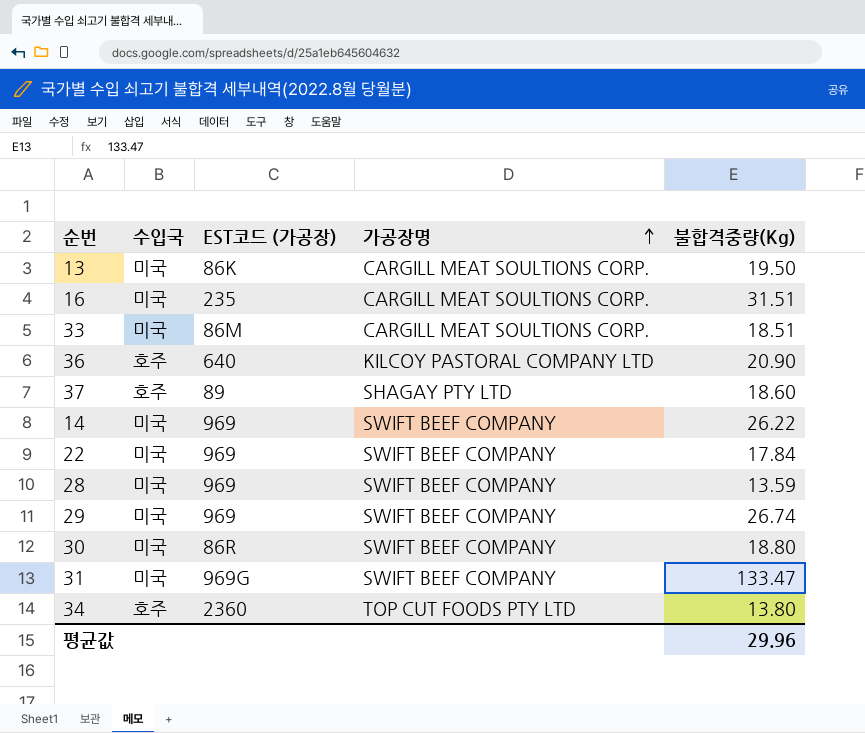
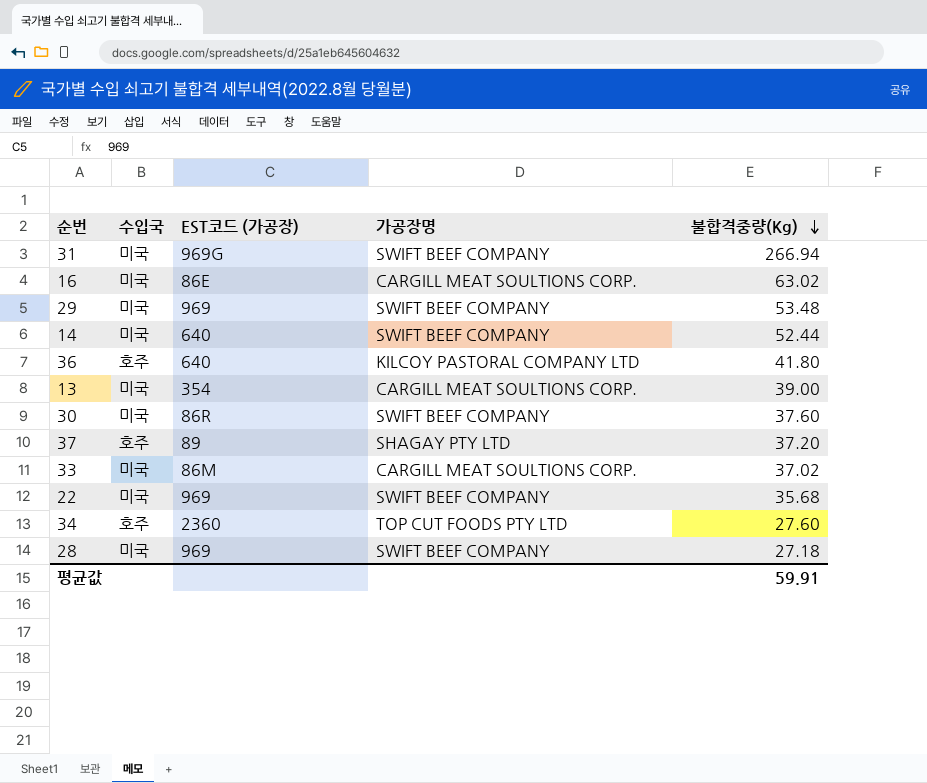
row order: 가공장명 ascending -> 불합격중량(Kg) descending
31 | 불합격중량(Kg): 133.47 -> 266.94
16 | EST코드 (가공장): 235 -> 86E
16 | 불합격중량(Kg): 31.51 -> 63.02
29 | 불합격중량(Kg): 26.74 -> 53.48
14 | EST코드 (가공장): 969 -> 640
14 | 불합격중량(Kg): 26.22 -> 52.44
36 | 불합격중량(Kg): 20.90 -> 41.80
13 | EST코드 (가공장): 86K -> 354
13 | 불합격중량(Kg): 19.50 -> 39.00
30 | 불합격중량(Kg): 18.80 -> 37.60
37 | 불합격중량(Kg): 18.60 -> 37.20
33 | 불합격중량(Kg): 18.51 -> 37.02
22 | 불합격중량(Kg): 17.84 -> 35.68
34 | 불합격중량(Kg): 13.80 -> 27.60
28 | 불합격중량(Kg): 13.59 -> 27.18
평균값 | 불합격중량(Kg): 29.96 -> 59.91

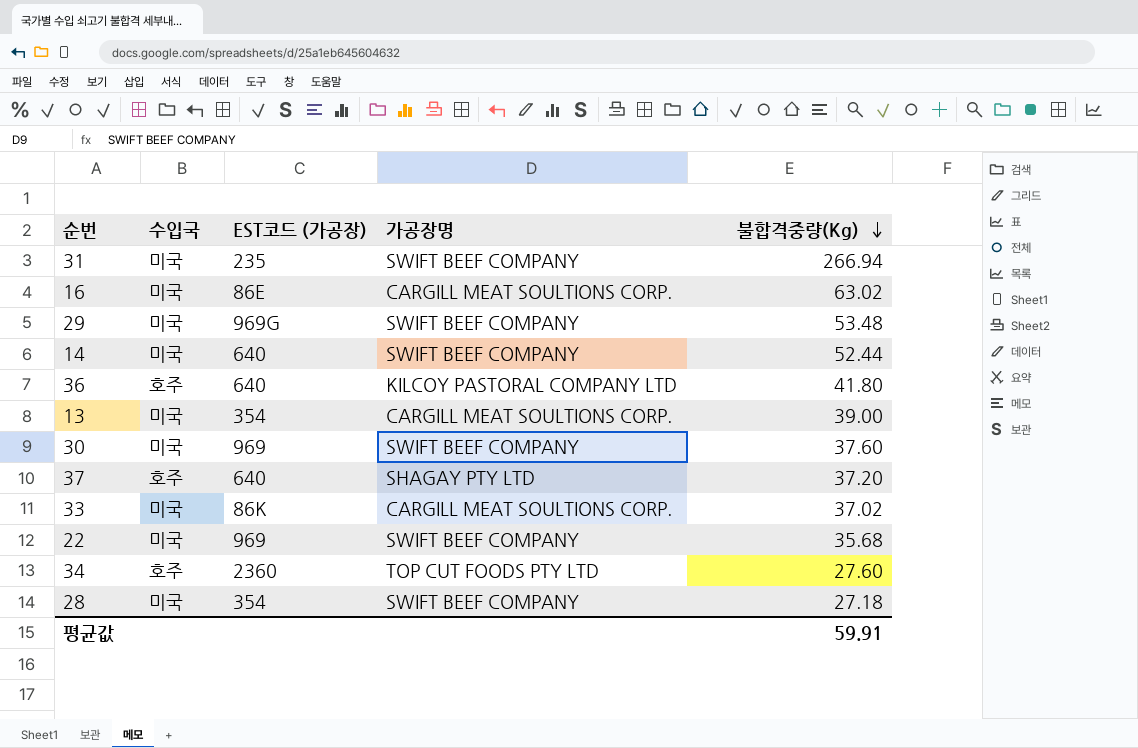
31 | EST코드 (가공장): 969G -> 235
29 | EST코드 (가공장): 969 -> 969G
30 | EST코드 (가공장): 86R -> 969
37 | EST코드 (가공장): 89 -> 640
33 | EST코드 (가공장): 86M -> 86K
28 | EST코드 (가공장): 969 -> 354

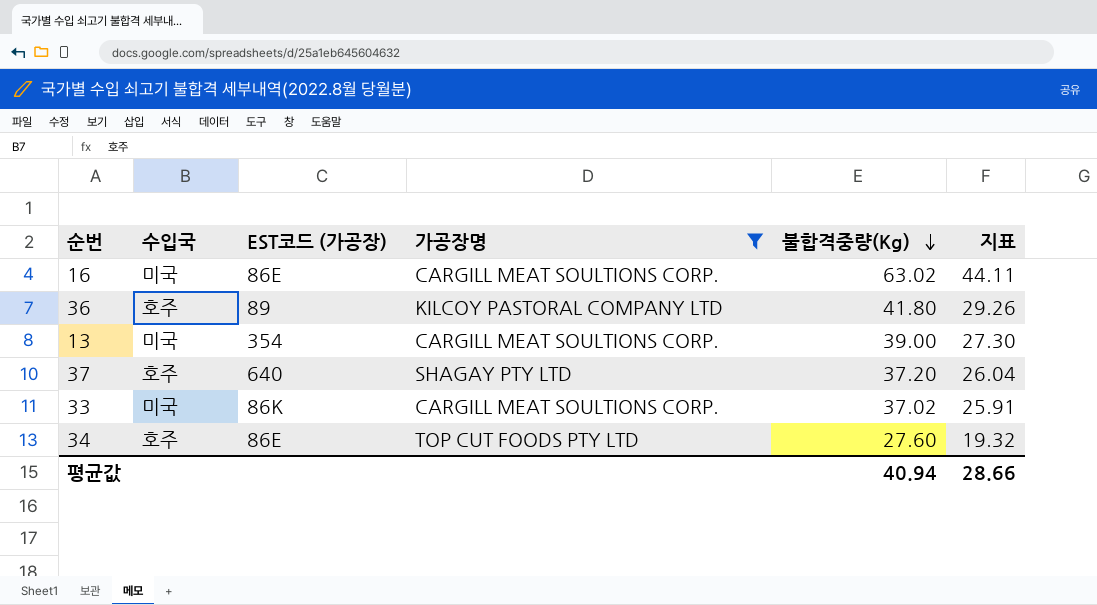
filter: none -> 가공장명 != SWIFT BEEF COMPANY
column 지표 | formula: none -> [불합격중량(Kg)] * 0.7
36 | EST코드 (가공장): 640 -> 89
34 | EST코드 (가공장): 2360 -> 86E
평균값 | 불합격중량(Kg): 59.91 -> 40.94

